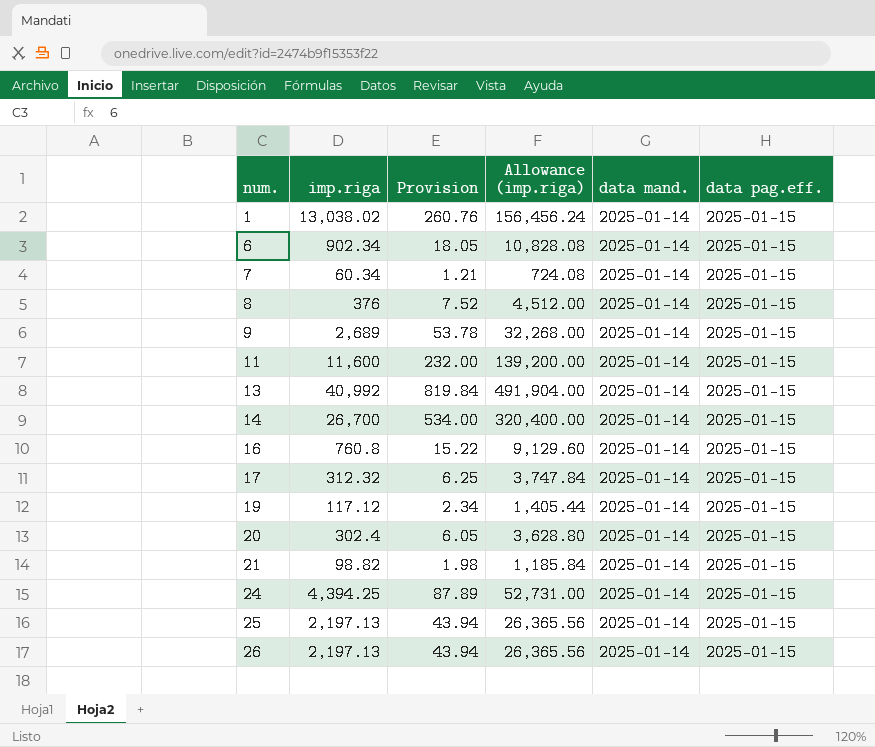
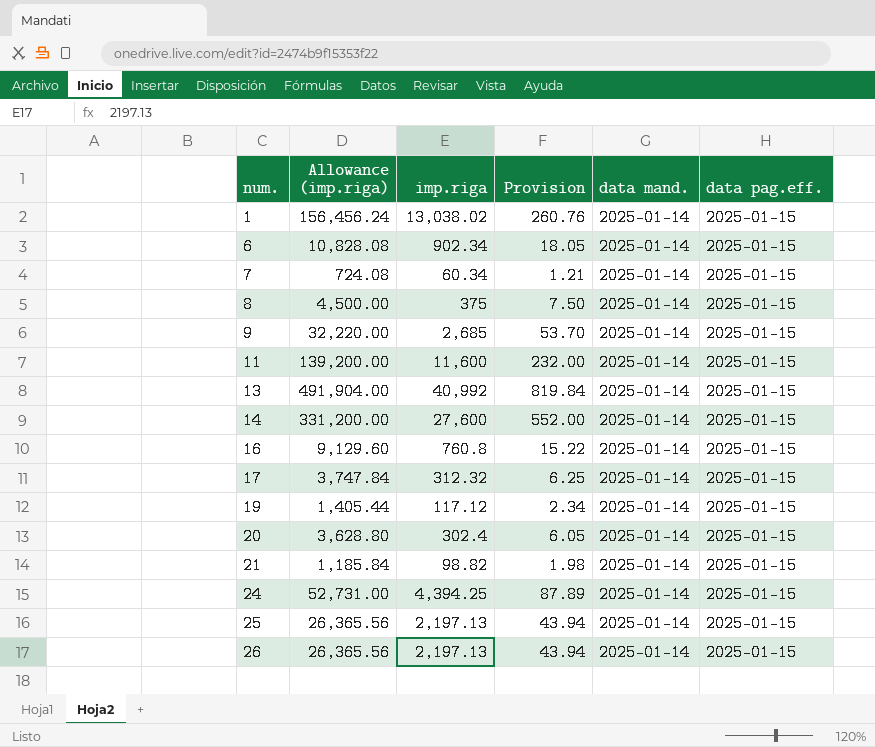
column Allowance (imp.riga) | position: 4 -> 2
8 | Allowance (imp.riga): 4,512.00 -> 4,500.00
8 | imp.riga: 376 -> 375
8 | Provision: 7.52 -> 7.50
9 | Allowance (imp.riga): 32,268.00 -> 32,220.00
9 | imp.riga: 2,689 -> 2,685
9 | Provision: 53.78 -> 53.70
14 | Allowance (imp.riga): 320,400.00 -> 331,200.00
14 | imp.riga: 26,700 -> 27,600
14 | Provision: 534.00 -> 552.00

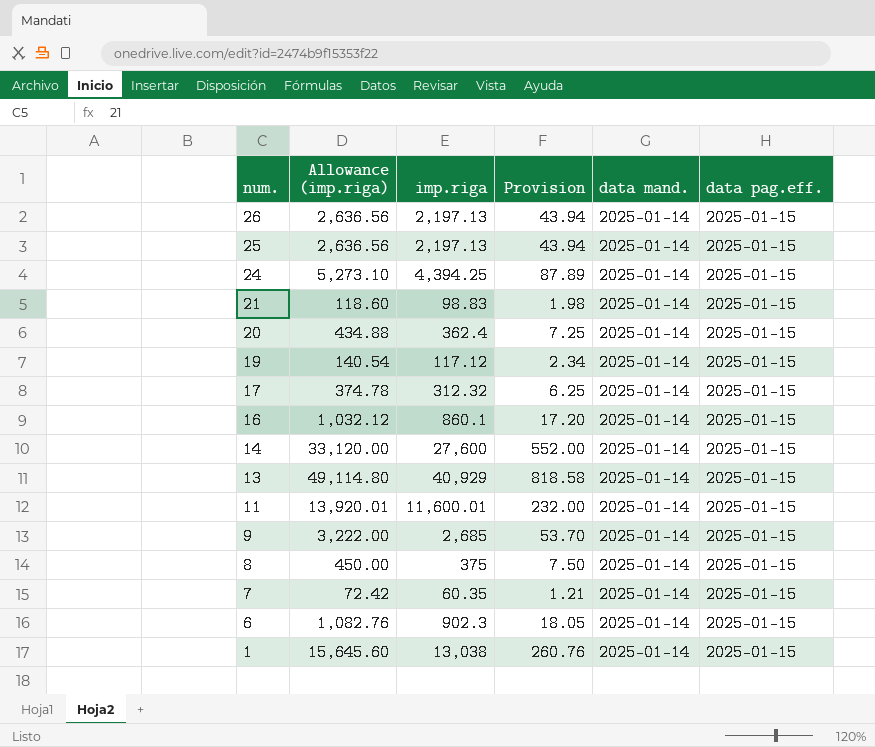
row order: num. ascending -> num. descending
column Allowance (imp.riga) | formula: [imp.riga] * 12 -> [imp.riga] * 1.2
21 | imp.riga: 98.82 -> 98.83
20 | imp.riga: 302.4 -> 362.4
20 | Provision: 6.05 -> 7.25
16 | imp.riga: 760.8 -> 860.1
16 | Provision: 15.22 -> 17.20
13 | imp.riga: 40,992 -> 40,929
13 | Provision: 819.84 -> 818.58
11 | imp.riga: 11,600 -> 11,600.01
7 | imp.riga: 60.34 -> 60.35
6 | imp.riga: 902.34 -> 902.3
1 | imp.riga: 13,038.02 -> 13,038

